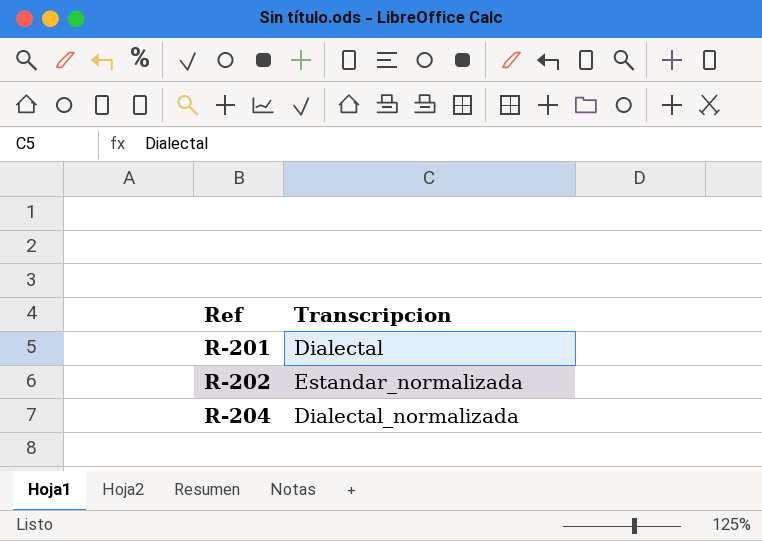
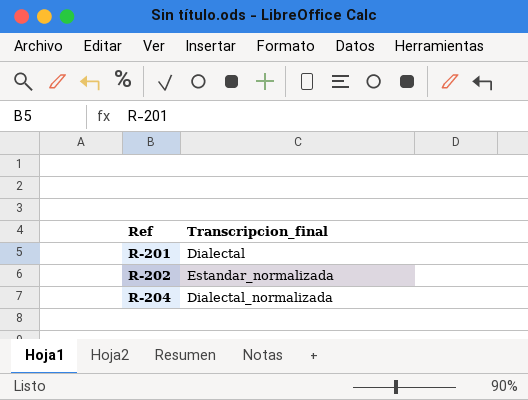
column name: Transcripcion -> Transcripcion_final

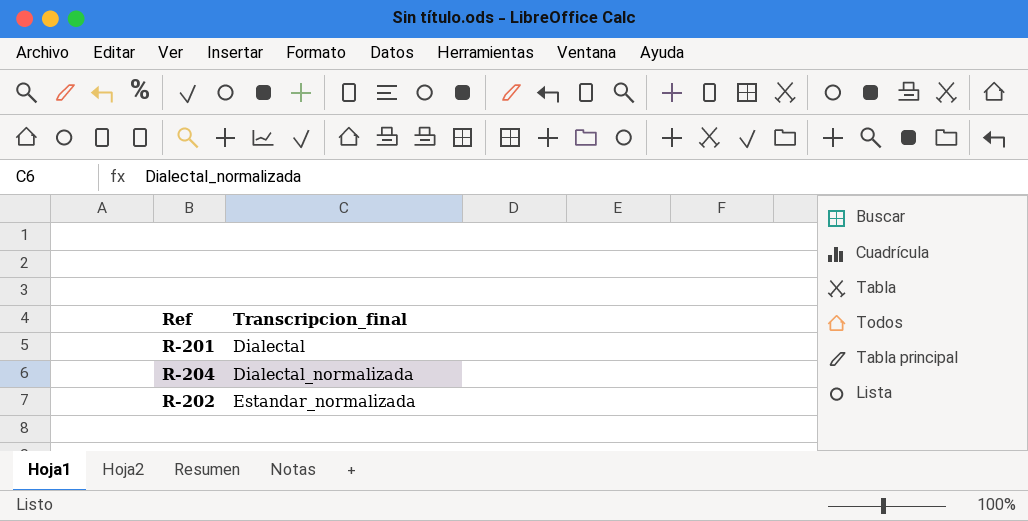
row order: Ref ascending -> Transcripcion_final ascending

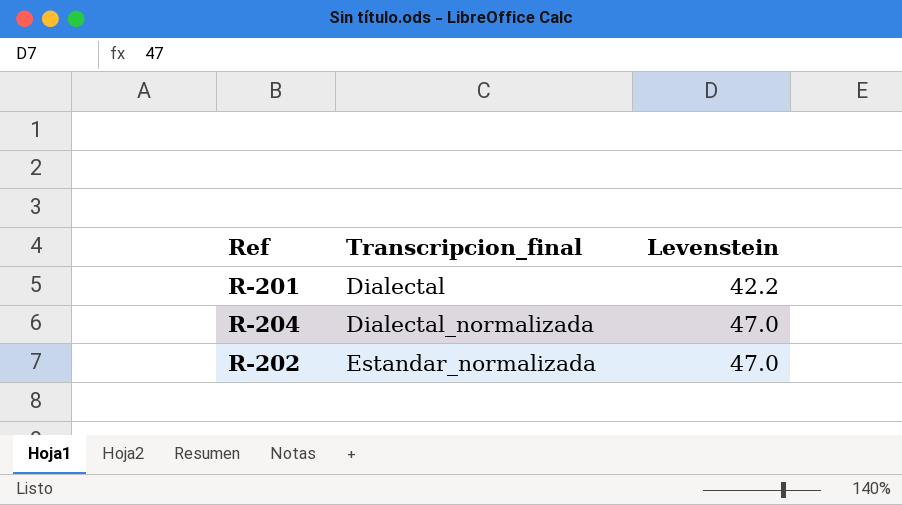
column Levenstein | position: none -> 3

